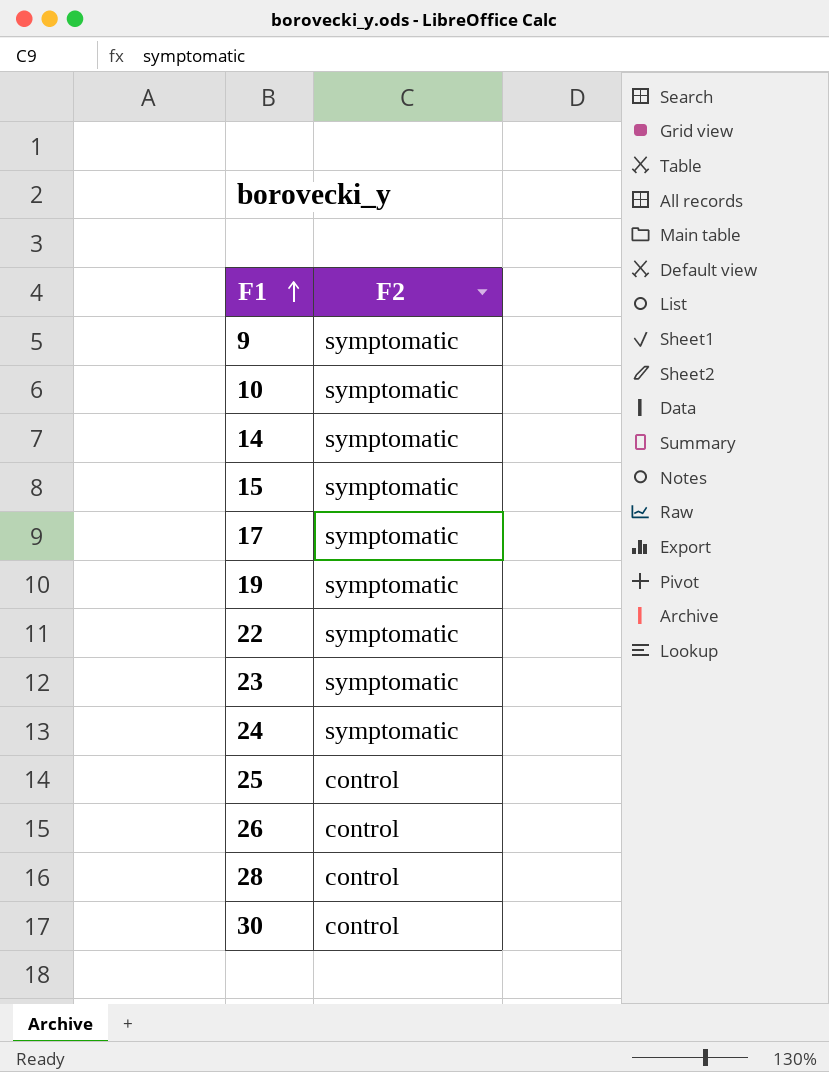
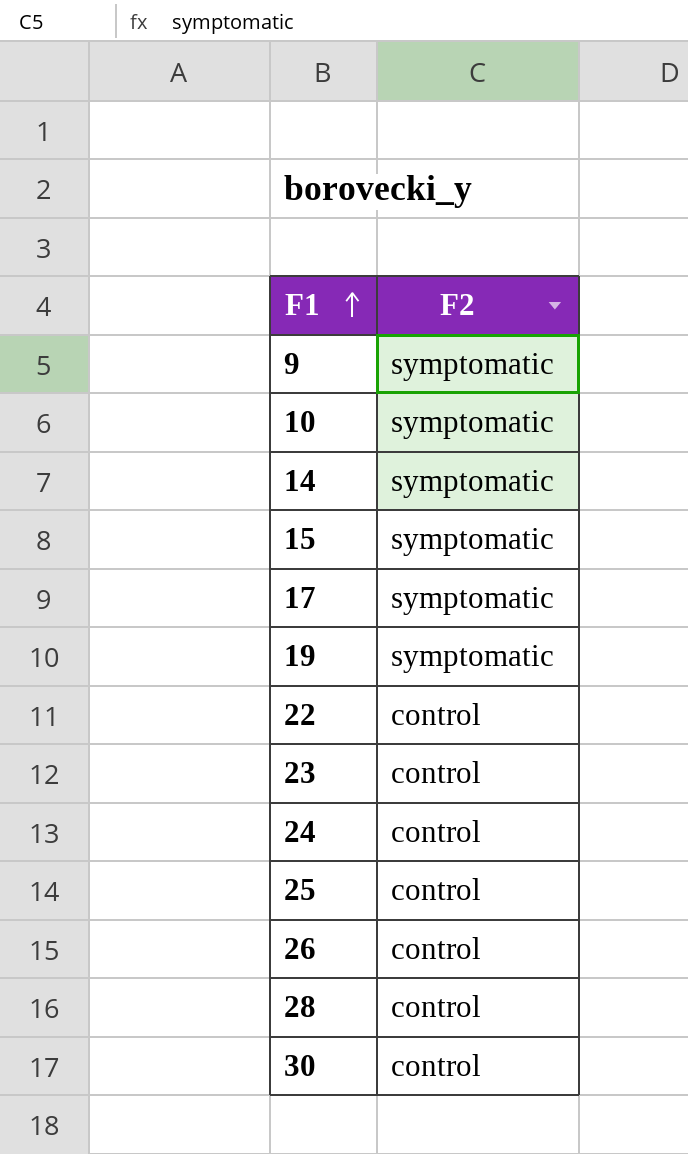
22 | F2: symptomatic -> control
23 | F2: symptomatic -> control
24 | F2: symptomatic -> control

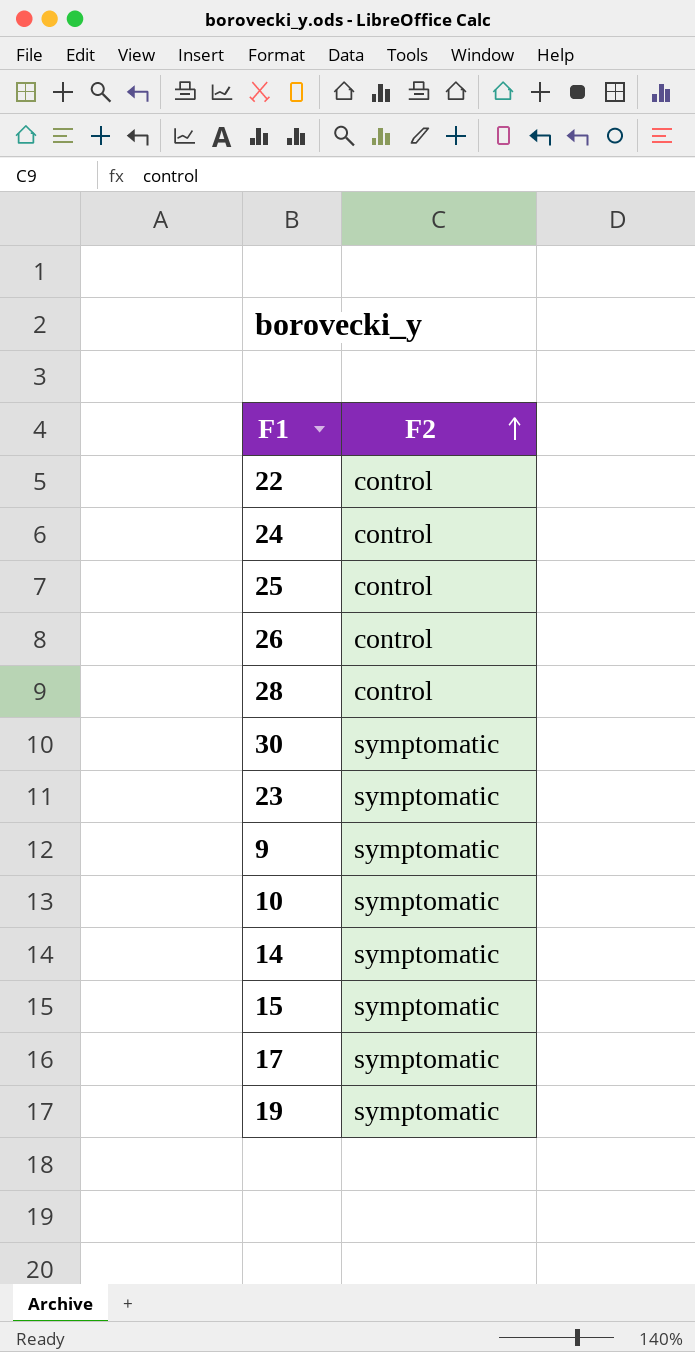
row order: F1 ascending -> F2 ascending
30 | F2: control -> symptomatic
23 | F2: control -> symptomatic

